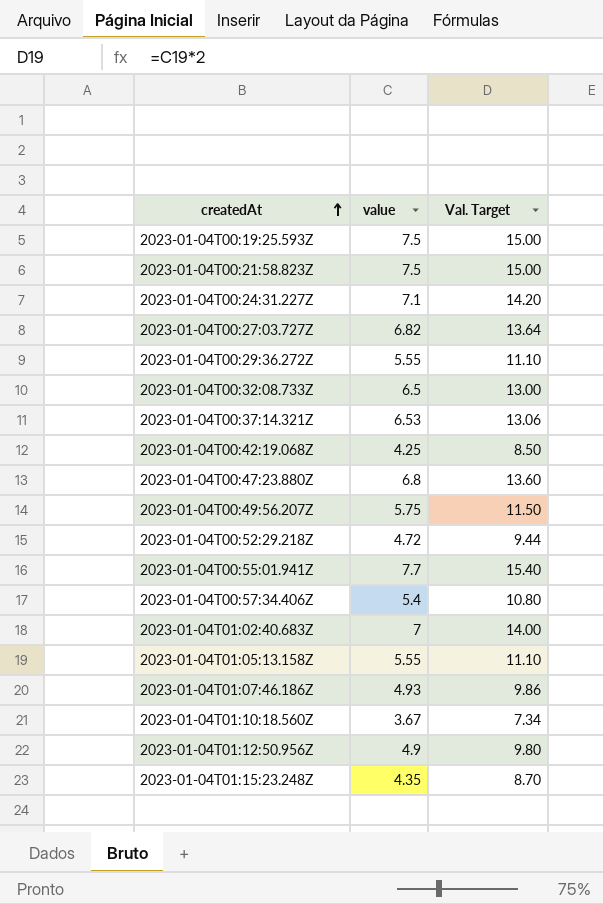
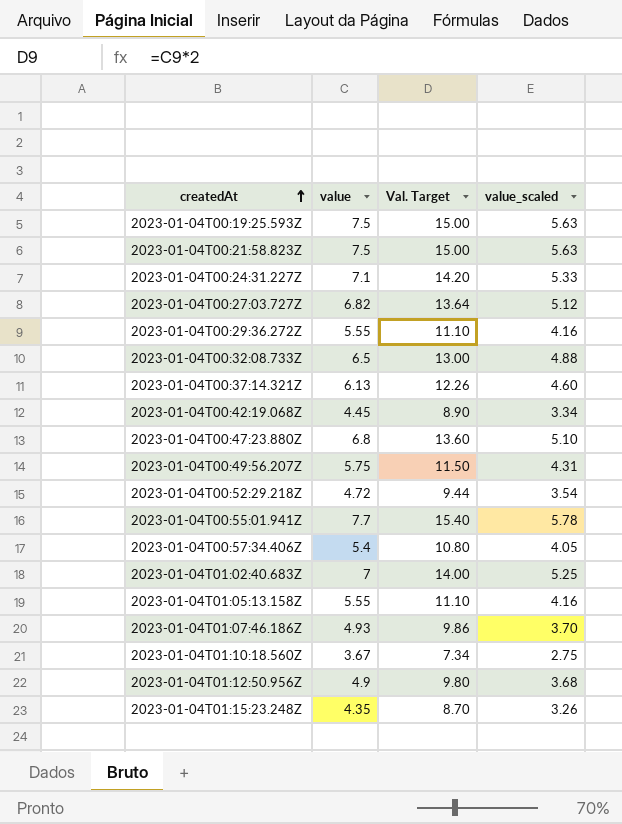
column value_scaled | formula: none -> [value] * 0.75
2023-01-04T00:37:14.321Z | value: 6.53 -> 6.13
2023-01-04T00:37:14.321Z | Val. Target: 13.06 -> 12.26
2023-01-04T00:42:19.068Z | value: 4.25 -> 4.45
2023-01-04T00:42:19.068Z | Val. Target: 8.50 -> 8.90

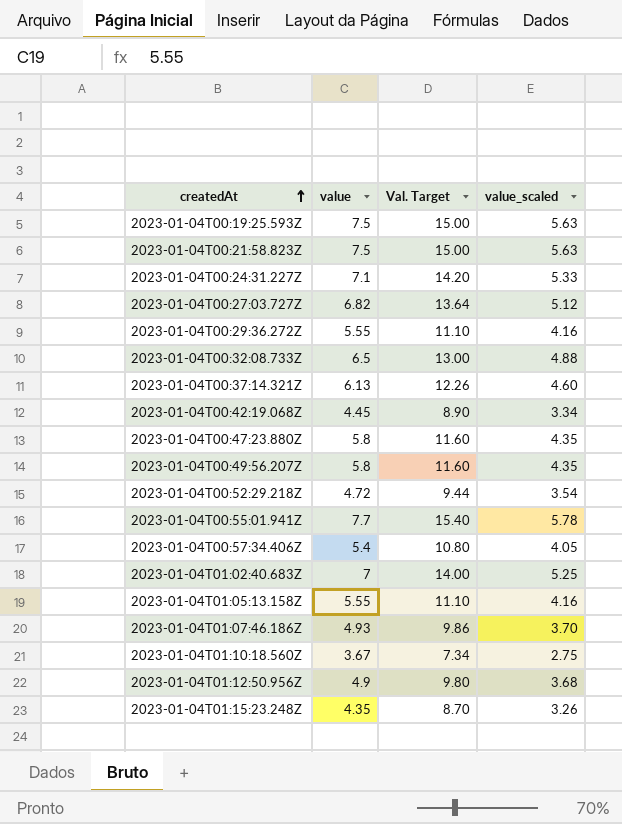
2023-01-04T00:47:23.880Z | value: 6.8 -> 5.8
2023-01-04T00:47:23.880Z | Val. Target: 13.60 -> 11.60
2023-01-04T00:47:23.880Z | value_scaled: 5.10 -> 4.35
2023-01-04T00:49:56.207Z | value: 5.75 -> 5.8
2023-01-04T00:49:56.207Z | Val. Target: 11.50 -> 11.60
2023-01-04T00:49:56.207Z | value_scaled: 4.31 -> 4.35

